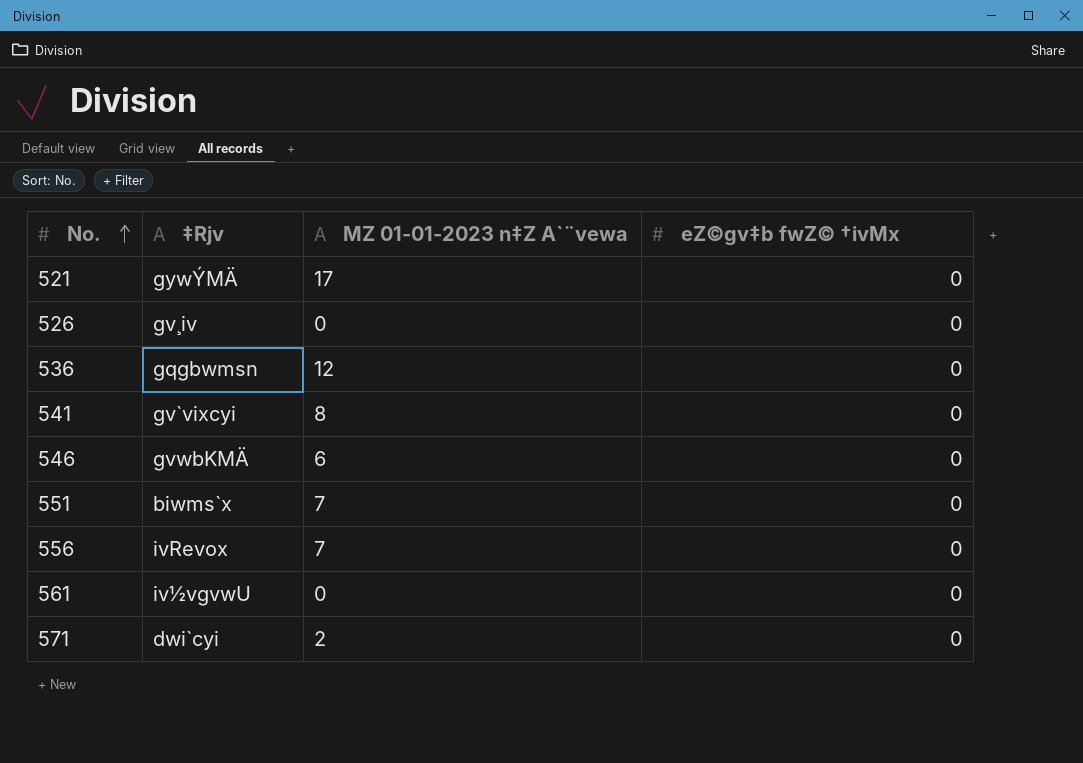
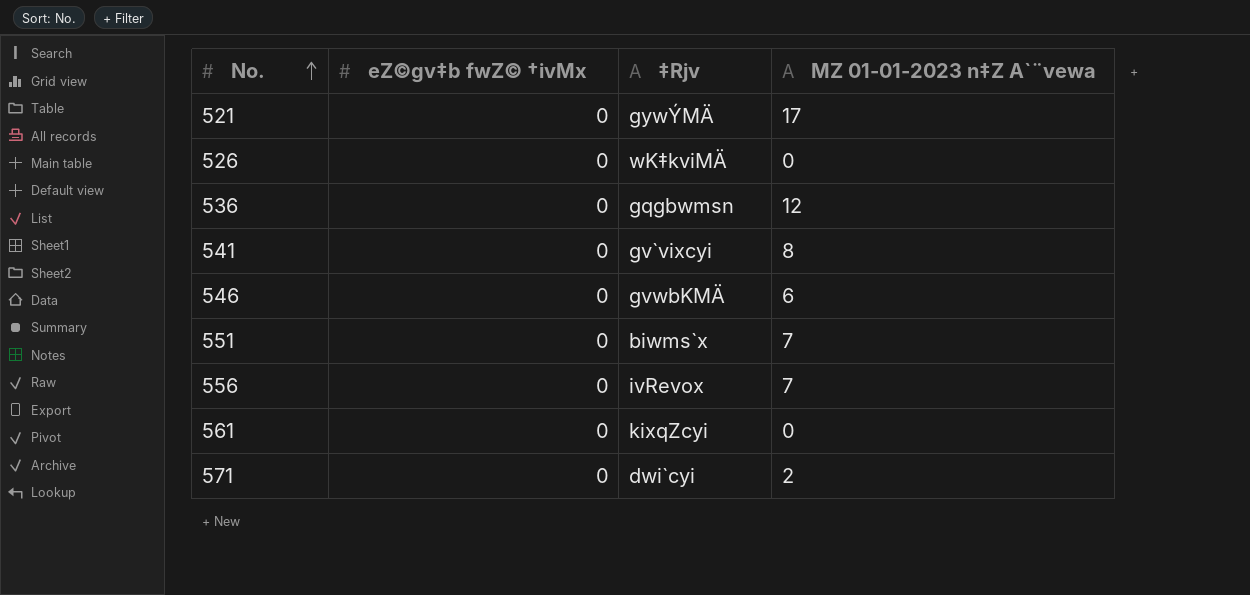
column eZ©gv‡b fwZ© †ivMx | position: 4 -> 2
526 | ‡Rjv: gv¸iv -> wK‡kviMÄ
561 | ‡Rjv: iv½vgvwU -> kixqZcyi

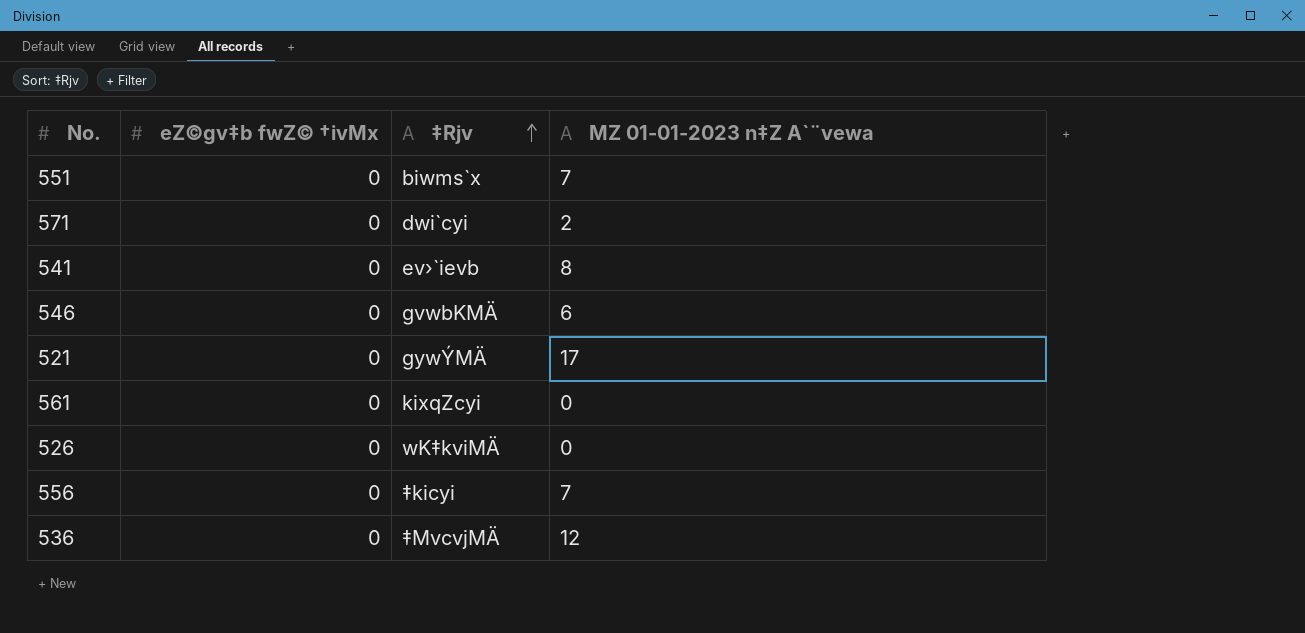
row order: No. ascending -> ‡Rjv ascending
541 | ‡Rjv: gv`vixcyi -> ev›`ievb
556 | ‡Rjv: ivRevox -> ‡kicyi
536 | ‡Rjv: gqgbwmsn -> ‡MvcvjMÄ

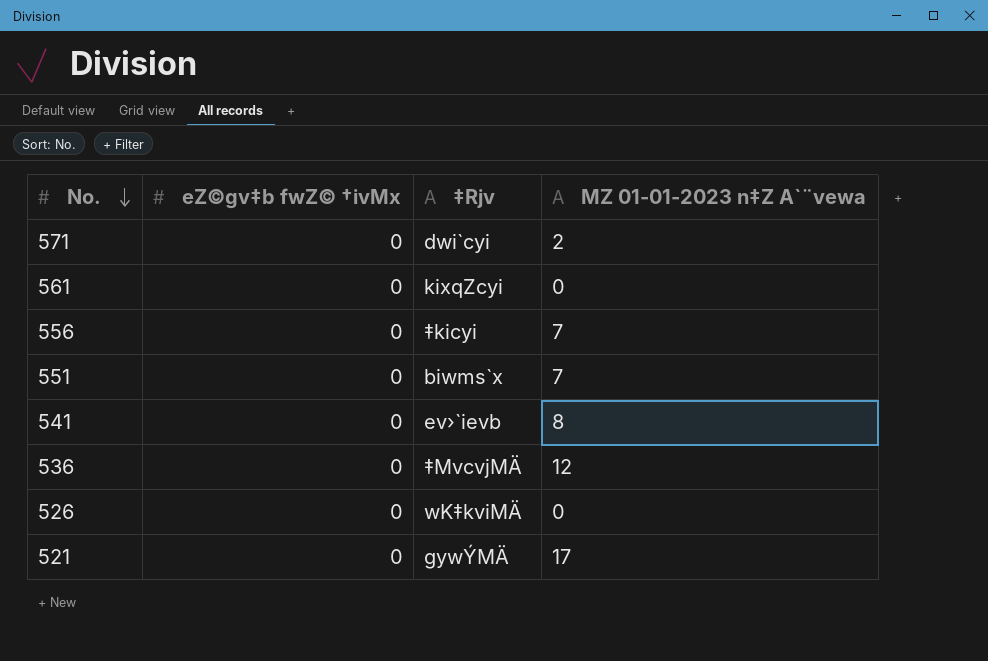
row order: ‡Rjv ascending -> No. descending
row 546: 0 | gvwbKMÄ | 6 -> none

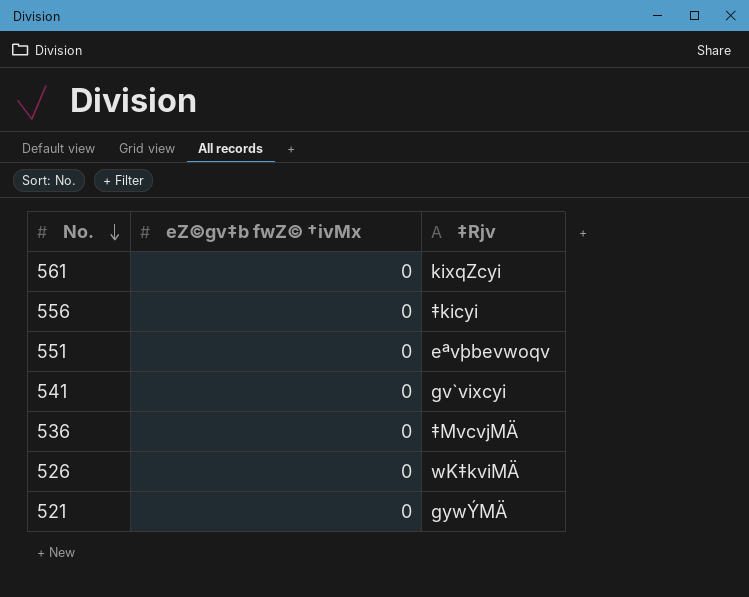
column MZ 01-01-2023 n‡Z A`¨vewa | position: 4 -> none
row 571: 0 | dwi`cyi | 2 -> none
551 | ‡Rjv: biwms`x -> eªvþbevwoqv
541 | ‡Rjv: ev›`ievb -> gv`vixcyi

